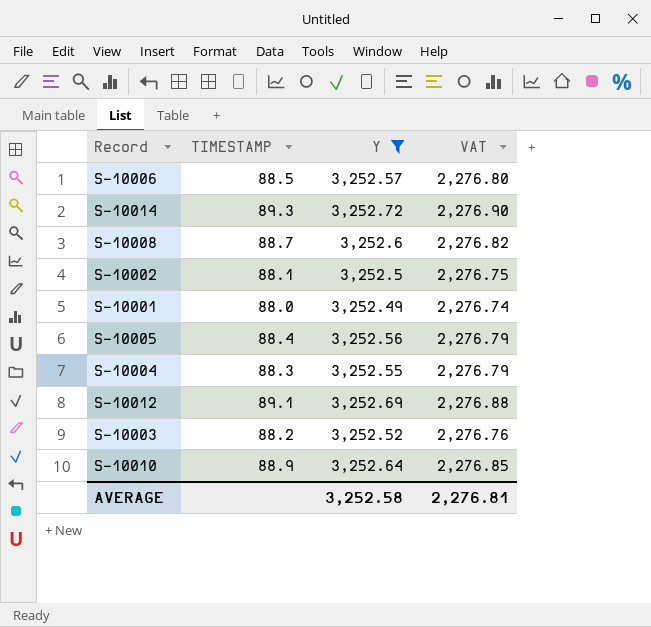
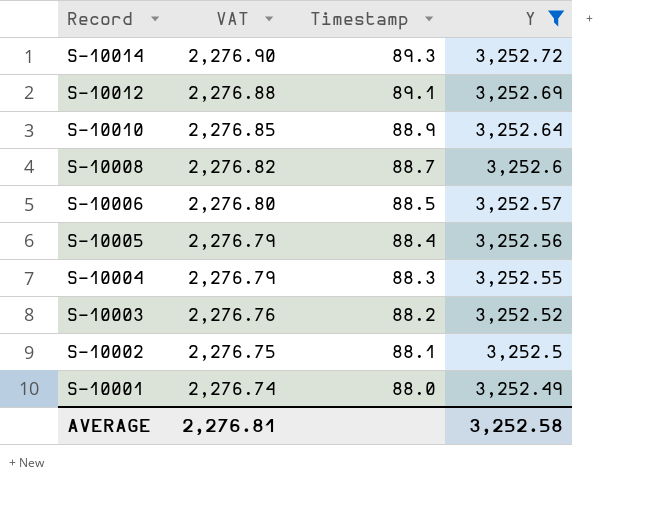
row order: none -> Record descending
column VAT | position: 4 -> 2
column name: TIMESTAMP -> Timestamp

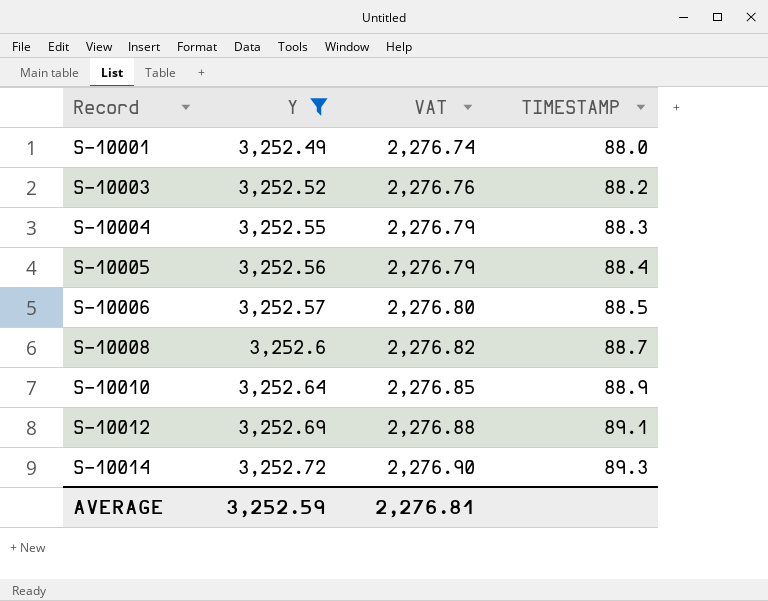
row order: Record descending -> Record ascending
column Y | position: 4 -> 2
column name: Timestamp -> TIMESTAMP
row S-10002: 2,276.75 | 88.1 | 3,252.5 -> none
AVERAGE | Y: 3,252.58 -> 3,252.59

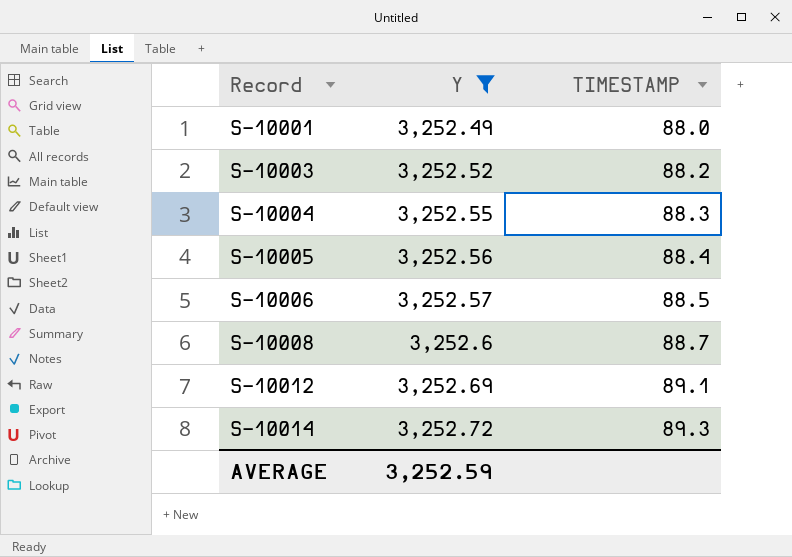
column VAT | formula: [Y] * 0.7 -> none
row S-10010: 3,252.64 | 2,276.85 | 88.9 -> none

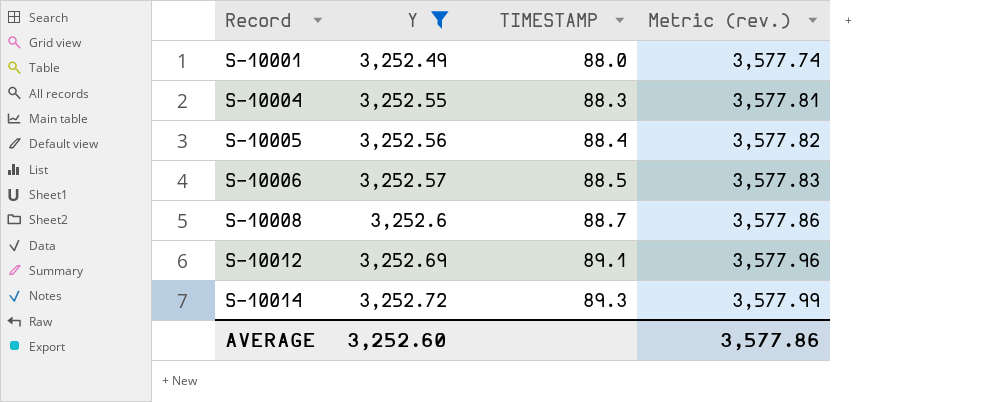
column Metric (rev.) | formula: none -> [Y] * 1.1
row S-10003: 3,252.52 | 88.2 -> none
AVERAGE | Y: 3,252.59 -> 3,252.60

